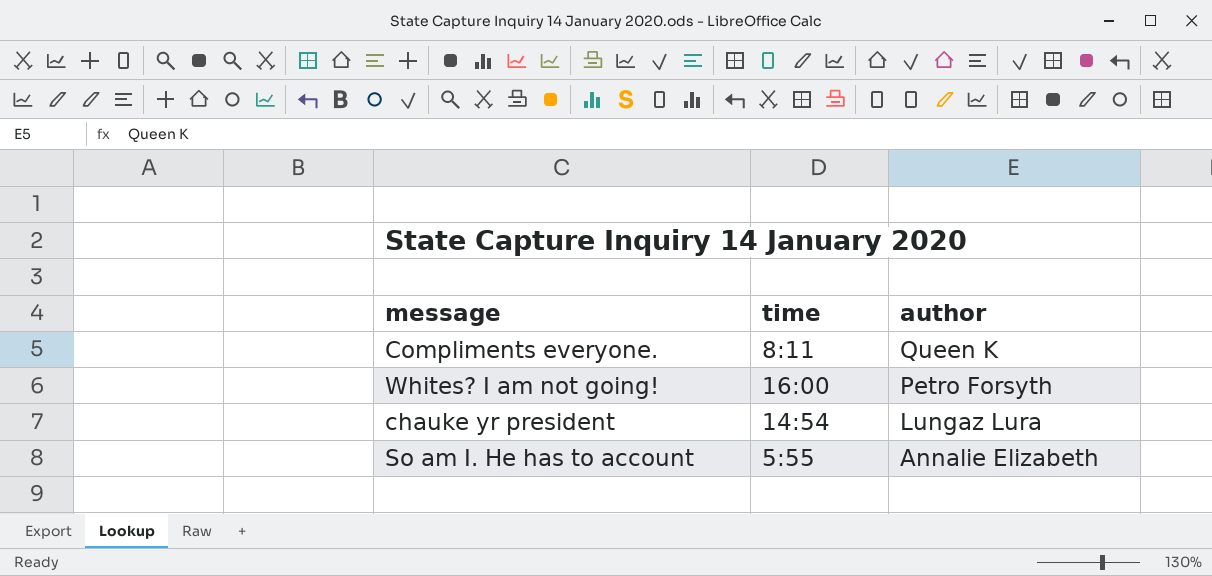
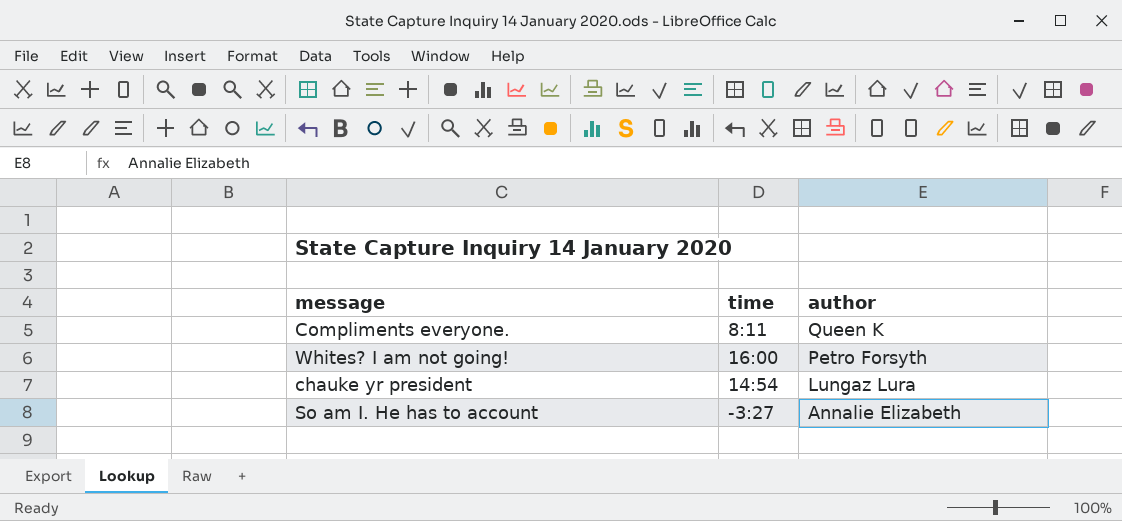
So am I. He has to account | time: 5:55 -> -3:27

